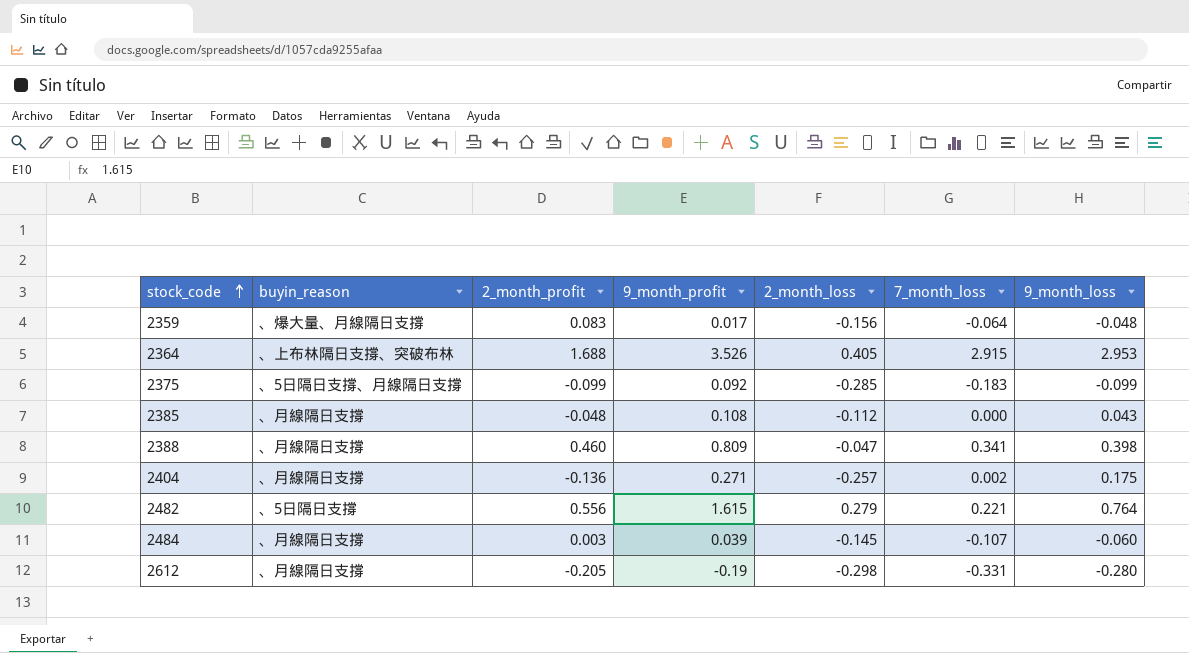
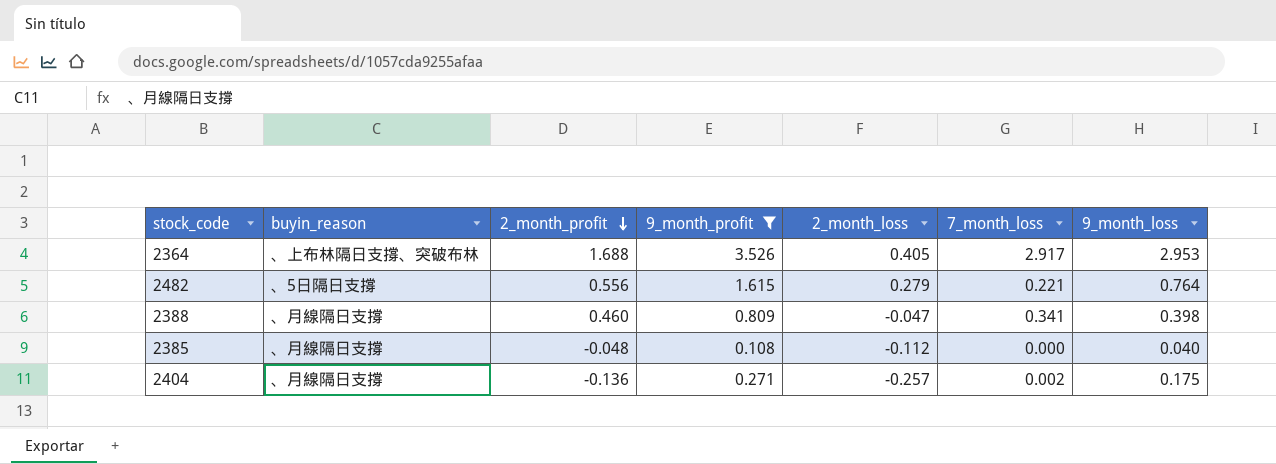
filter: none -> 9_month_profit >= 0.108
row order: stock_code ascending -> 2_month_profit descending
2364 | 7_month_loss: 2.915 -> 2.917
2385 | 9_month_loss: 0.043 -> 0.040

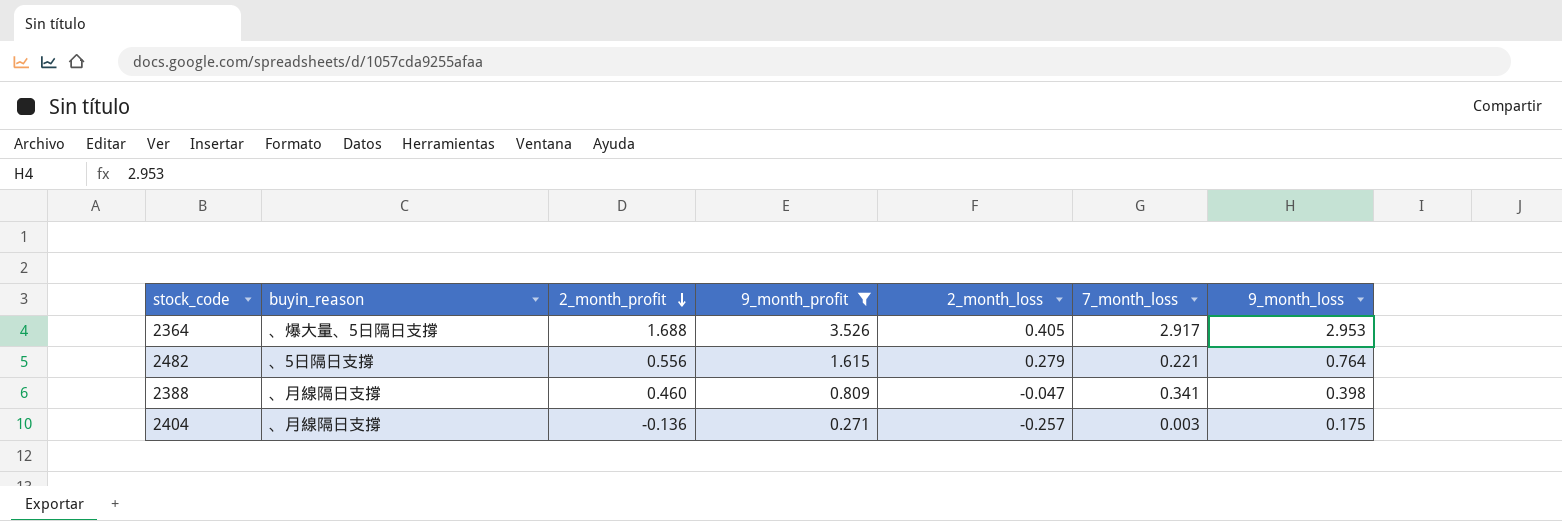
row 2385: 、月線隔日支撐 | -0.048 | 0.108 | -0.112 | 0.000 | 0.040 -> none
2364 | buyin_reason: 、上布林隔日支撐、突破布林 -> 、爆大量、5日隔日支撐
2404 | 7_month_loss: 0.002 -> 0.003

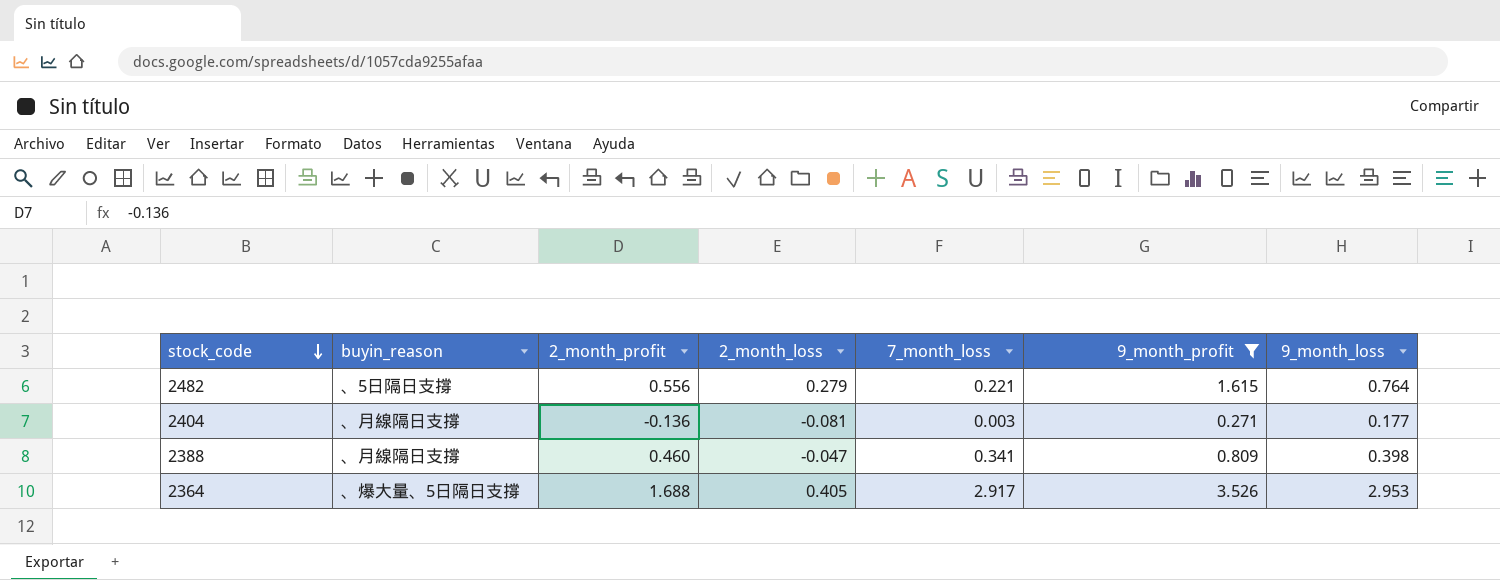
row order: 2_month_profit descending -> stock_code descending
column 9_month_profit | position: 4 -> 6
2404 | 2_month_loss: -0.257 -> -0.081
2404 | 9_month_loss: 0.175 -> 0.177

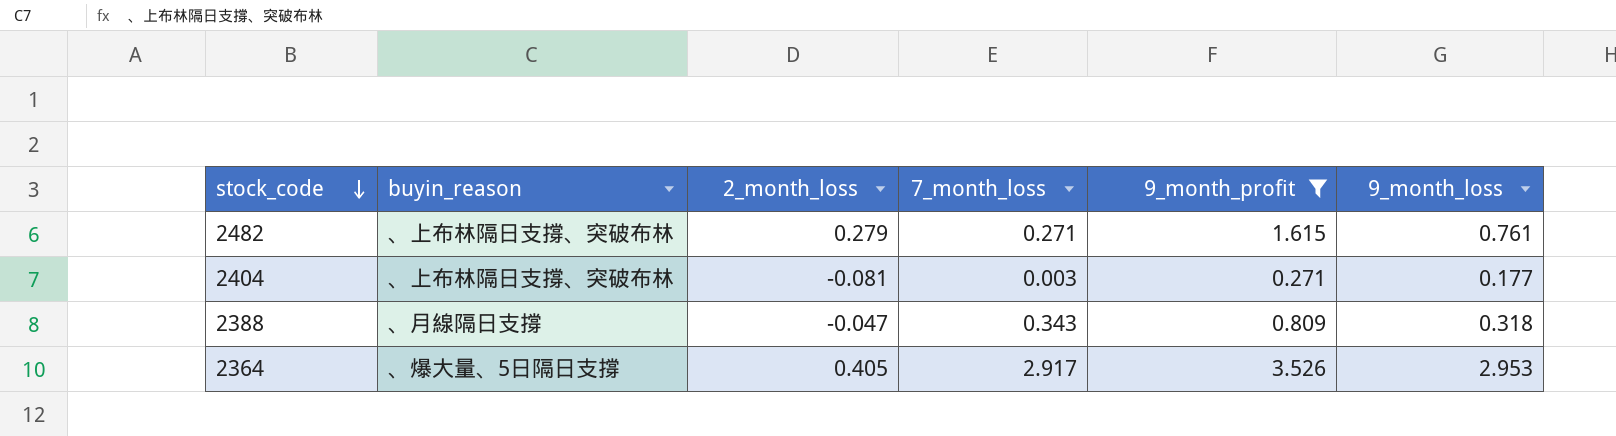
column 2_month_profit | position: 3 -> none
2482 | buyin_reason: 、5日隔日支撐 -> 、上布林隔日支撐、突破布林
2482 | 7_month_loss: 0.221 -> 0.271
2482 | 9_month_loss: 0.764 -> 0.761
2404 | buyin_reason: 、月線隔日支撐 -> 、上布林隔日支撐、突破布林
2388 | 7_month_loss: 0.341 -> 0.343
2388 | 9_month_loss: 0.398 -> 0.318

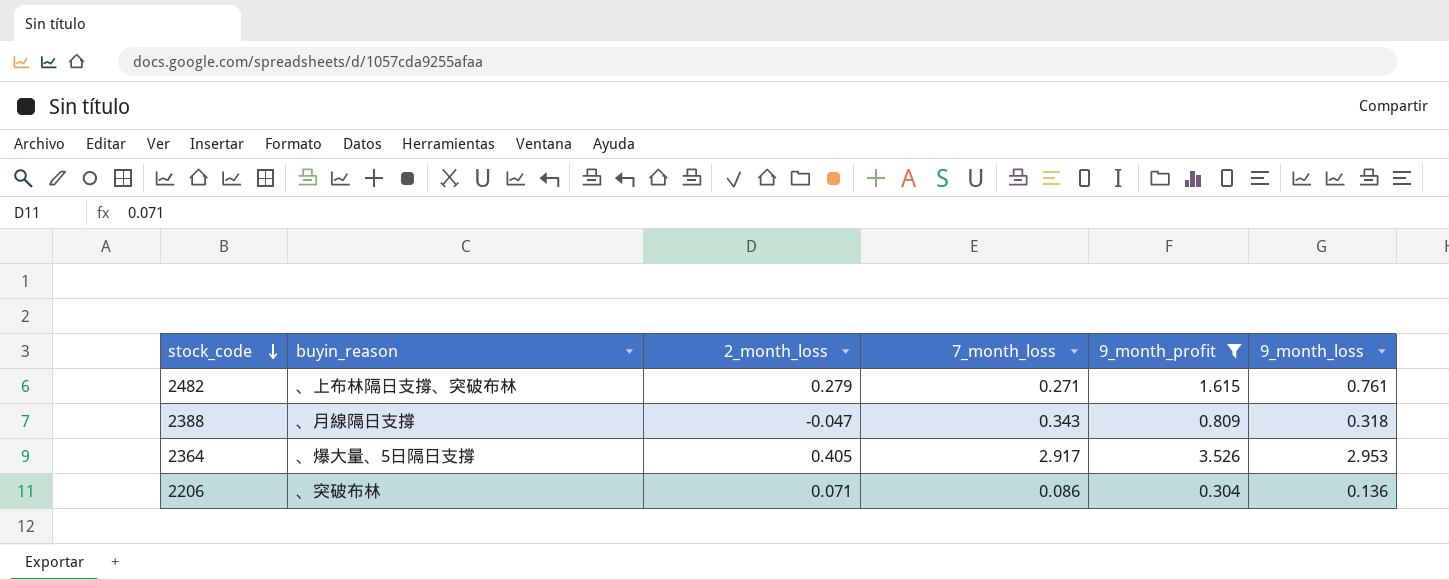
row 2404: 、上布林隔日支撐、突破布林 | -0.081 | 0.003 | 0.271 | 0.177 -> none
row 2206: none -> 、突破布林 | 0.071 | 0.086 | 0.304 | 0.136

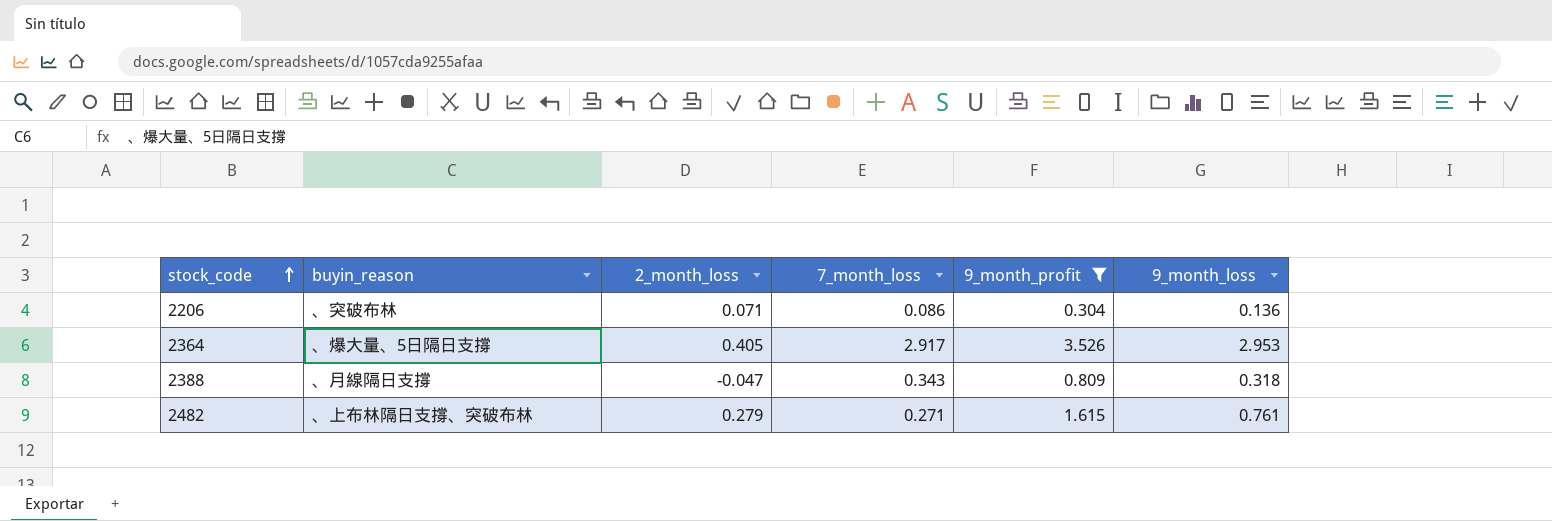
row order: stock_code descending -> stock_code ascending

